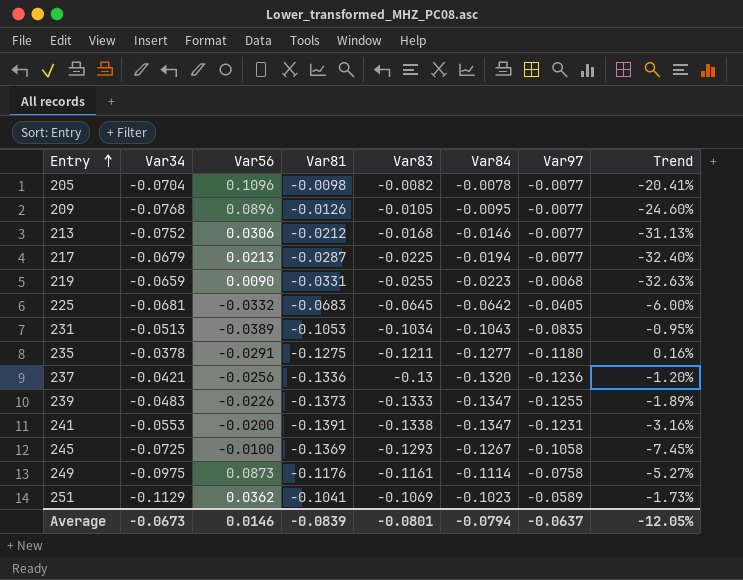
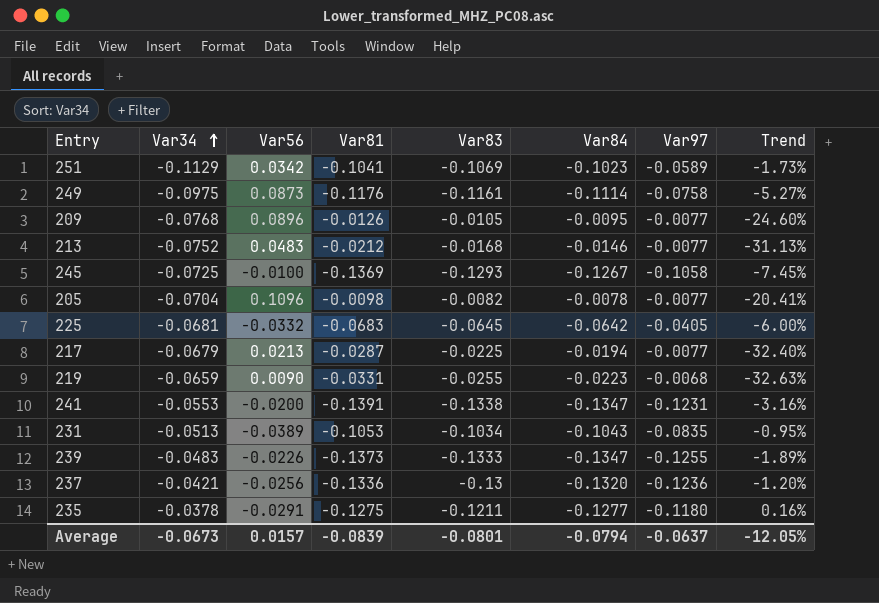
row order: Entry ascending -> Var34 ascending
251 | Var56: 0.0362 -> 0.0342
213 | Var56: 0.0306 -> 0.0483
Average | Var56: 0.0146 -> 0.0157

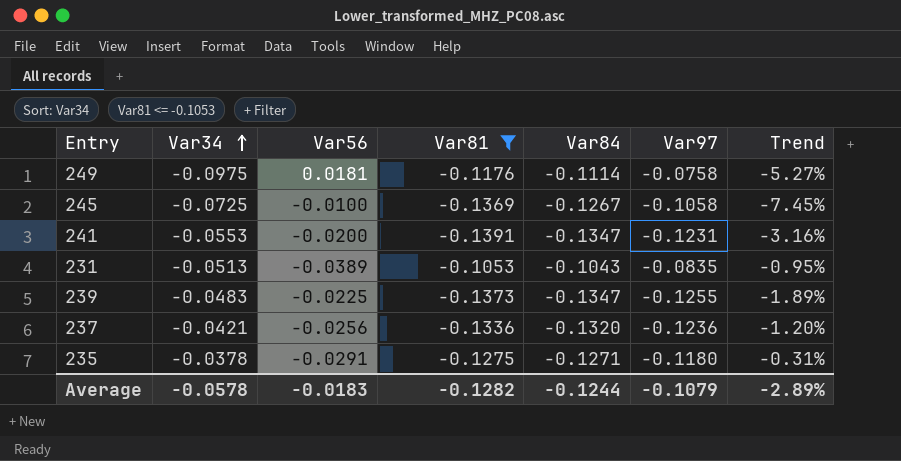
filter: none -> Var81 <= -0.1053
column Var83 | position: 5 -> none
249 | Var56: 0.0873 -> 0.0181
239 | Var56: -0.0226 -> -0.0225
235 | Var84: -0.1277 -> -0.1271
235 | Trend: 0.16% -> -0.31%
Average | Var34: -0.0673 -> -0.0578
Average | Var56: 0.0157 -> -0.0183
Average | Var81: -0.0839 -> -0.1282
Average | Var84: -0.0794 -> -0.1244
Average | Var97: -0.0637 -> -0.1079
Average | Trend: -12.05% -> -2.89%

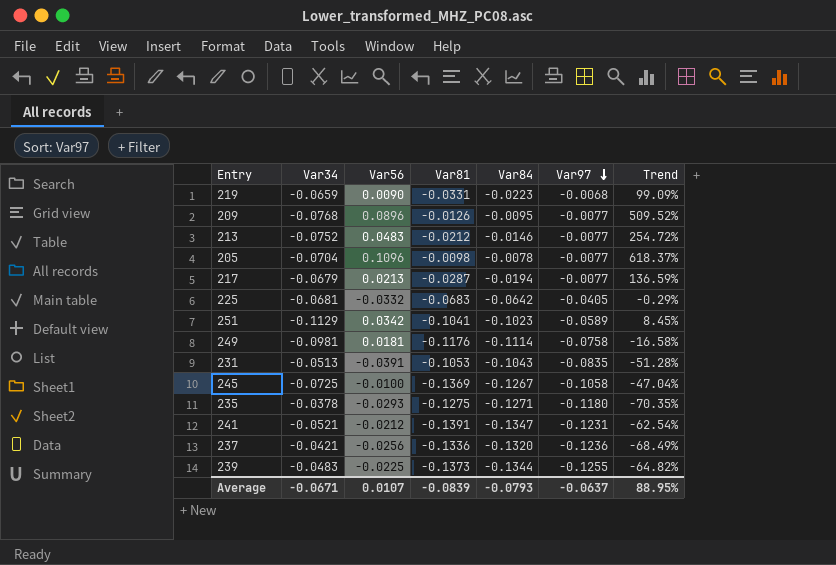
filter: Var81 <= -0.1053 -> none
row order: Var34 ascending -> Var97 descending
column Trend | formula: ([Var84] - [Var81]) / [Var81] -> ([Var34] - [Var81]) / [Var81]
249 | Var34: -0.0975 -> -0.0981
231 | Var56: -0.0389 -> -0.0391
235 | Var56: -0.0291 -> -0.0293
241 | Var34: -0.0553 -> -0.0521
241 | Var56: -0.0200 -> -0.0212
239 | Var84: -0.1347 -> -0.1344
Average | Var34: -0.0578 -> -0.0671
Average | Var56: -0.0183 -> 0.0107
Average | Var81: -0.1282 -> -0.0839
Average | Var84: -0.1244 -> -0.0793
Average | Var97: -0.1079 -> -0.0637
Average | Trend: -2.89% -> 88.95%

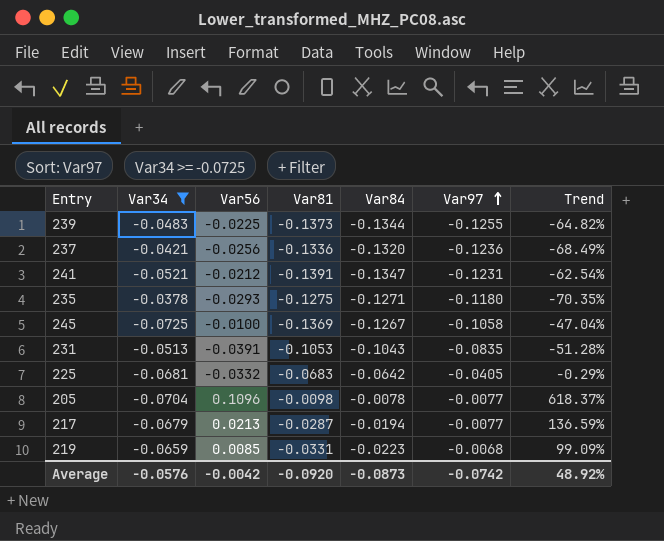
filter: none -> Var34 >= -0.0725
row order: Var97 descending -> Var97 ascending
219 | Var56: 0.0090 -> 0.0085
Average | Var34: -0.0671 -> -0.0576
Average | Var56: 0.0107 -> -0.0042
Average | Var81: -0.0839 -> -0.0920
Average | Var84: -0.0793 -> -0.0873
Average | Var97: -0.0637 -> -0.0742
Average | Trend: 88.95% -> 48.92%

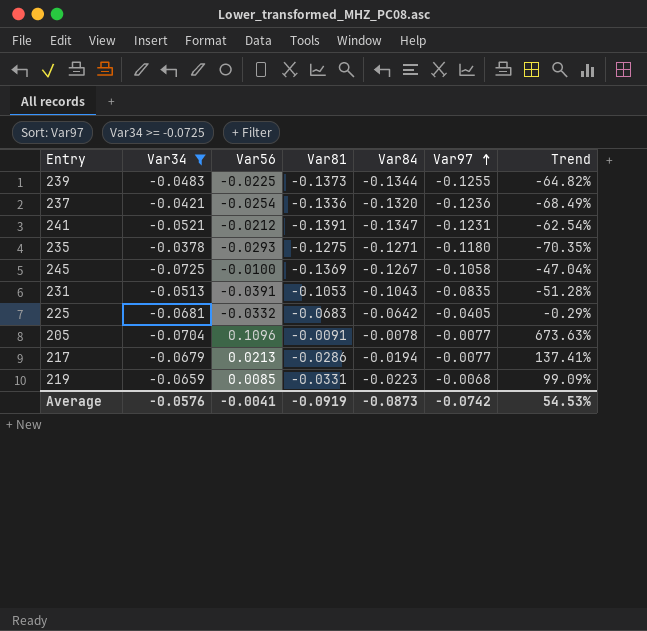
237 | Var56: -0.0256 -> -0.0254
205 | Var81: -0.0098 -> -0.0091
205 | Trend: 618.37% -> 673.63%
217 | Var81: -0.0287 -> -0.0286
217 | Trend: 136.59% -> 137.41%
Average | Var56: -0.0042 -> -0.0041
Average | Var81: -0.0920 -> -0.0919
Average | Trend: 48.92% -> 54.53%

